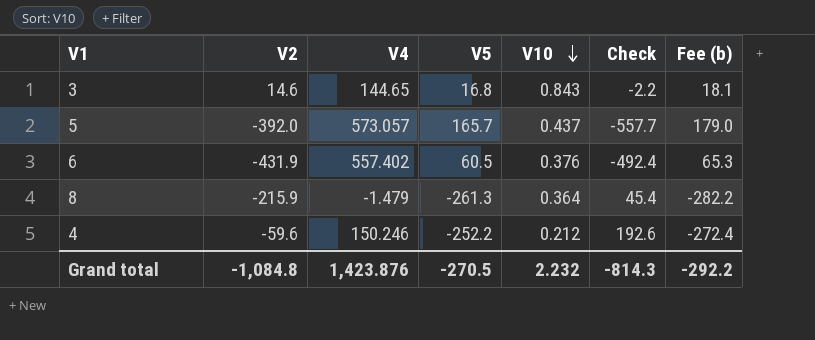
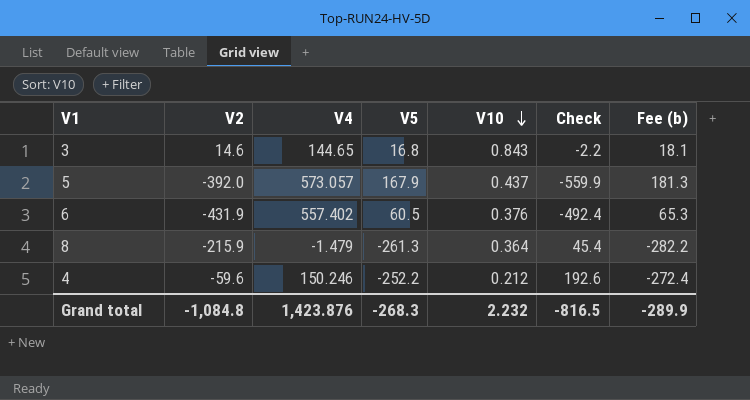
5 | V5: 165.7 -> 167.9
5 | Check: -557.7 -> -559.9
5 | Fee (b): 179.0 -> 181.3
Grand total | V5: -270.5 -> -268.3
Grand total | Check: -814.3 -> -816.5
Grand total | Fee (b): -292.2 -> -289.9

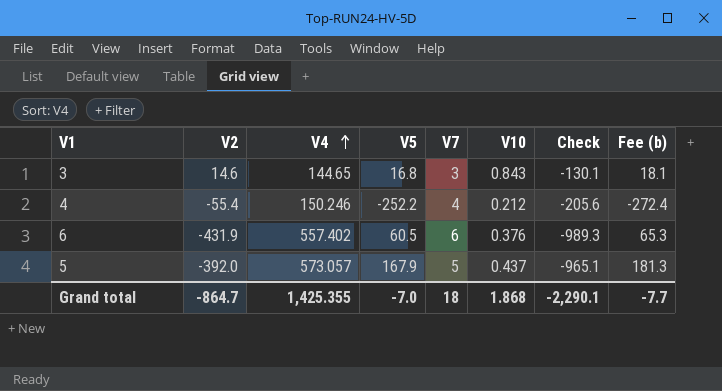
row order: V10 descending -> V4 ascending
column V7 | position: none -> 5
column Check | formula: [V2] - [V5] -> [V2] - [V4]
row 8: -215.9 | -1.479 | -261.3 | 0.364 | 45.4 | -282.2 -> none
4 | V2: -59.6 -> -55.4
Grand total | V2: -1,084.8 -> -864.7
Grand total | V4: 1,423.876 -> 1,425.355
Grand total | V5: -268.3 -> -7.0
Grand total | V10: 2.232 -> 1.868
Grand total | Check: -816.5 -> -2,290.1
Grand total | Fee (b): -289.9 -> -7.7

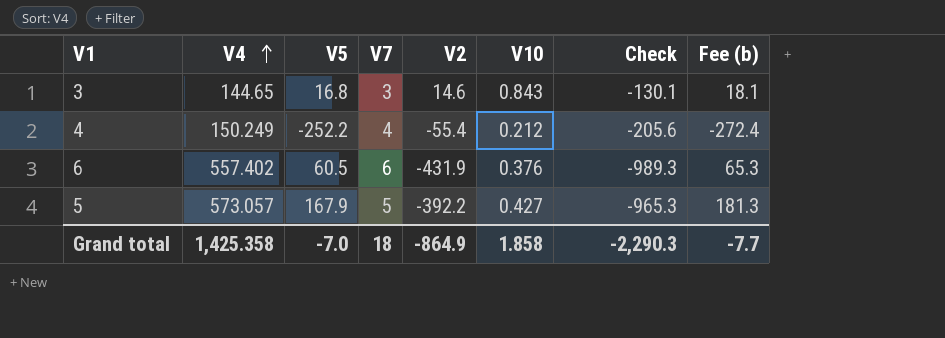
column V2 | position: 2 -> 5
4 | V4: 150.246 -> 150.249
5 | V2: -392.0 -> -392.2
5 | V10: 0.437 -> 0.427
5 | Check: -965.1 -> -965.3
Grand total | V4: 1,425.355 -> 1,425.358
Grand total | V2: -864.7 -> -864.9
Grand total | V10: 1.868 -> 1.858
Grand total | Check: -2,290.1 -> -2,290.3

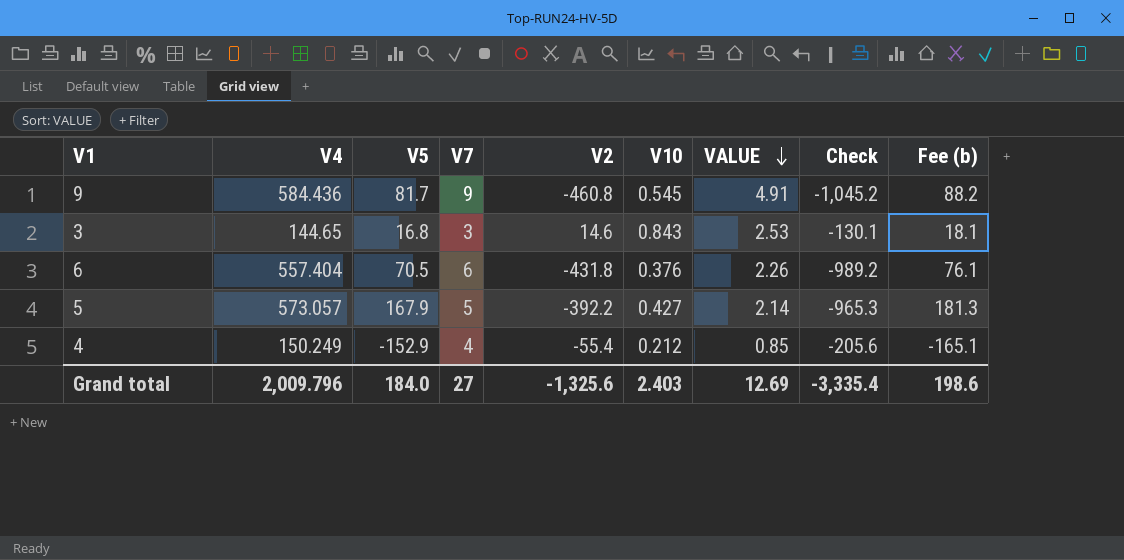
row order: V4 ascending -> VALUE descending
column VALUE | formula: none -> [V7] * [V10]
row 9: none -> 584.436 | 81.7 | 9 | -460.8 | 0.545 | 4.91 | -1,045.2 | 88.2
6 | V4: 557.402 -> 557.404
6 | V5: 60.5 -> 70.5
6 | V2: -431.9 -> -431.8
6 | Check: -989.3 -> -989.2
6 | Fee (b): 65.3 -> 76.1
4 | V5: -252.2 -> -152.9
4 | Fee (b): -272.4 -> -165.1
Grand total | V4: 1,425.358 -> 2,009.796
Grand total | V5: -7.0 -> 184.0
Grand total | V7: 18 -> 27
Grand total | V2: -864.9 -> -1,325.6
Grand total | V10: 1.858 -> 2.403
Grand total | Check: -2,290.3 -> -3,335.4
Grand total | Fee (b): -7.7 -> 198.6

